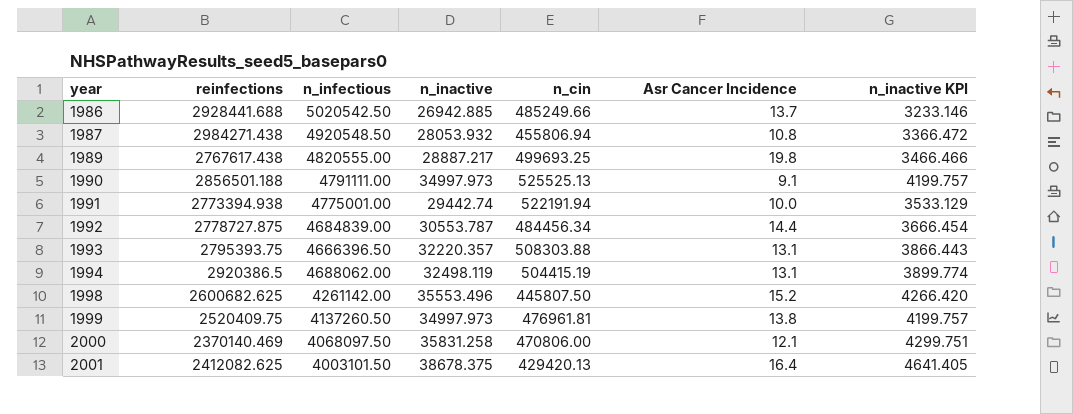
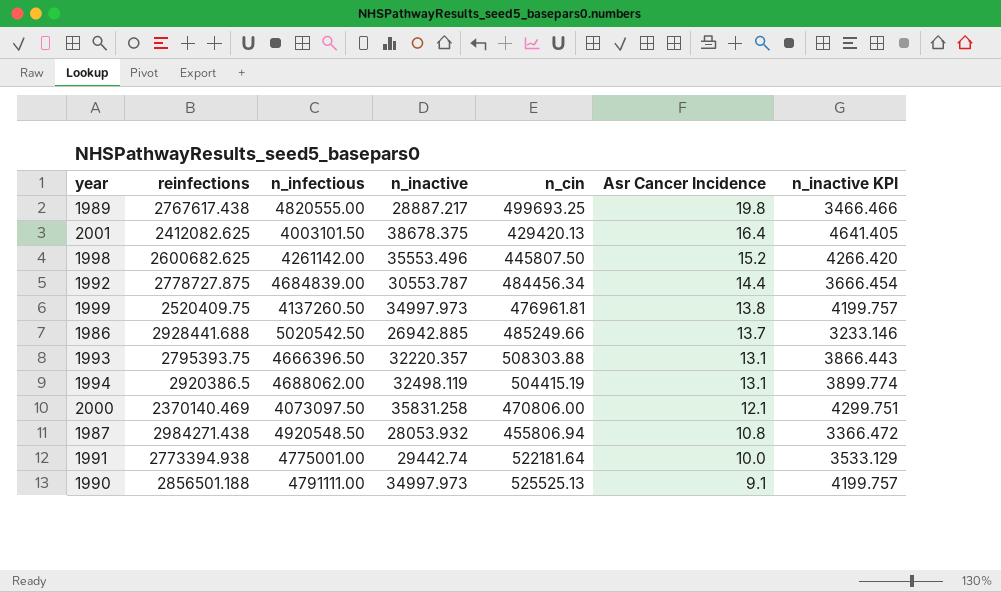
row order: year ascending -> Asr Cancer Incidence descending
2000 | n_infectious: 4068097.50 -> 4073097.50
1991 | n_cin: 522191.94 -> 522181.64

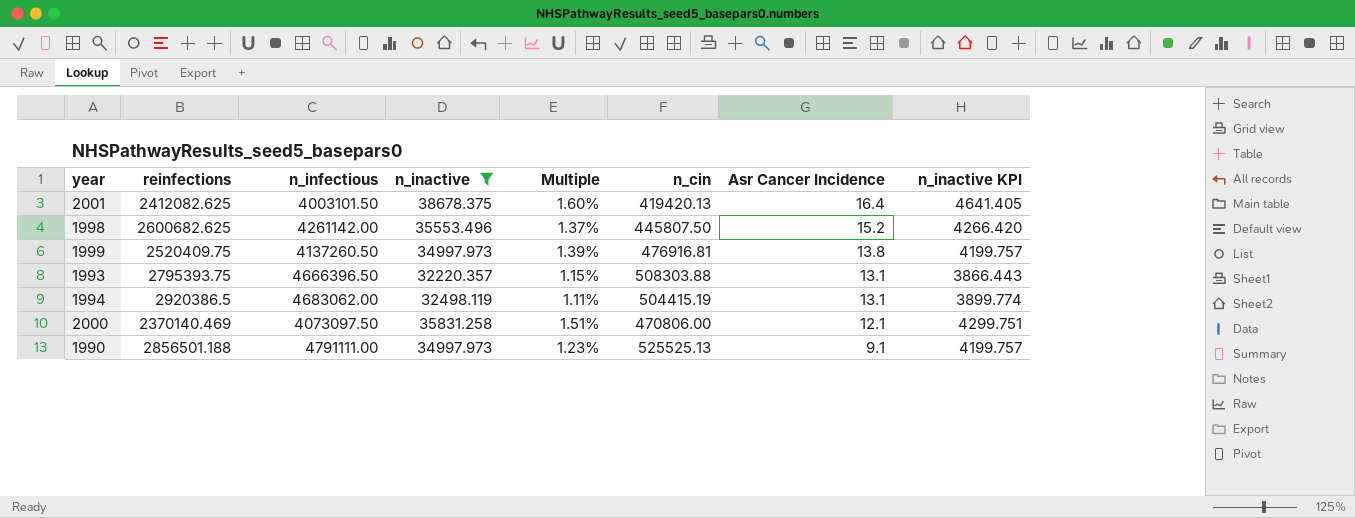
filter: none -> n_inactive >= 32220.357
column Multiple | formula: none -> [n_inactive] / [reinfections]
2001 | n_cin: 429420.13 -> 419420.13
1999 | n_cin: 476961.81 -> 476916.81
1994 | n_infectious: 4688062.00 -> 4683062.00

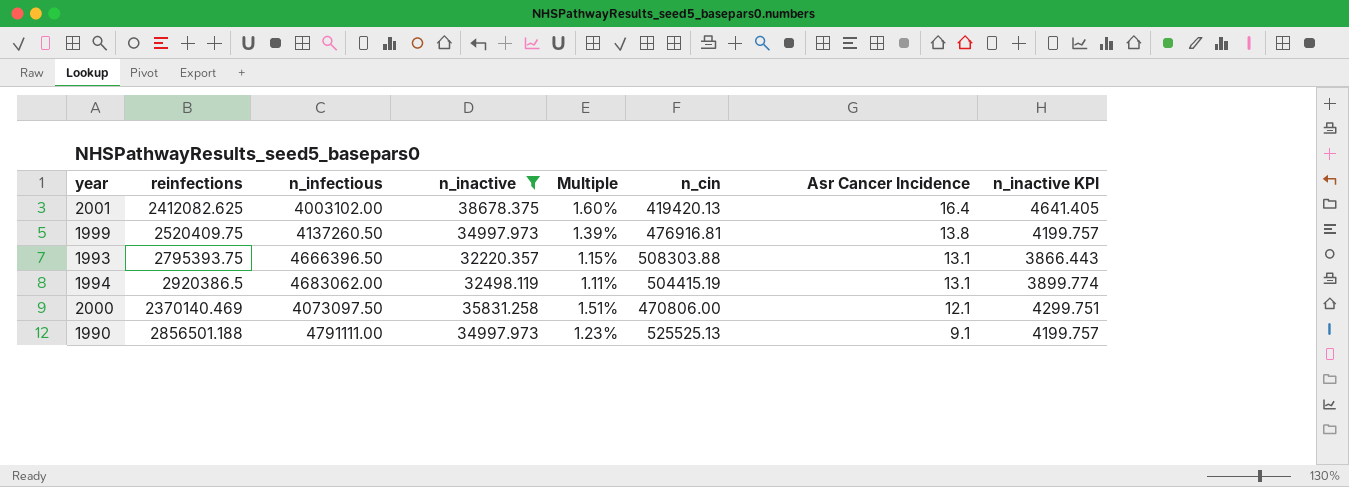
row 1998: 2600682.625 | 4261142.00 | 35553.496 | 1.37% | 445807.50 | 15.2 | 4266.420 -> none
2001 | n_infectious: 4003101.50 -> 4003102.00

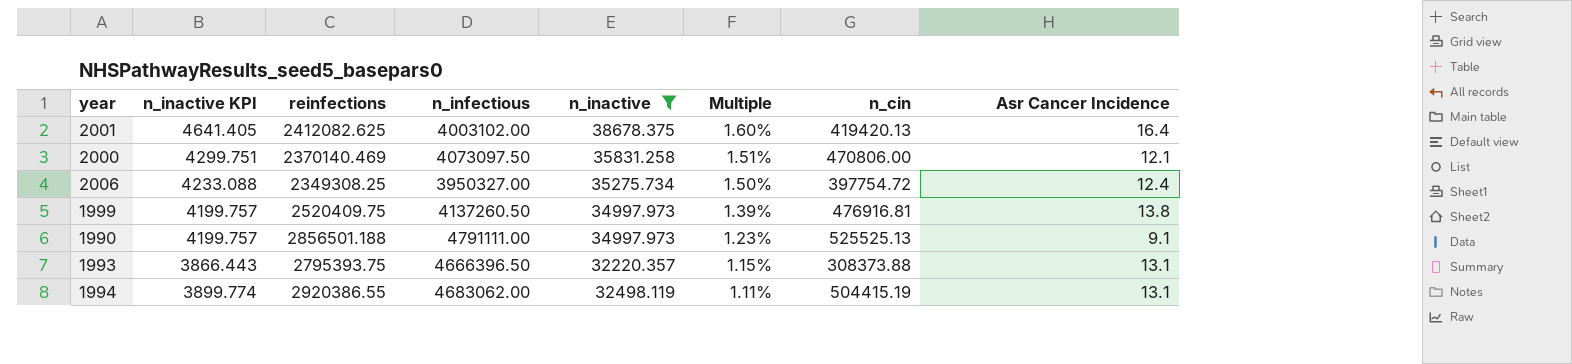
row order: Asr Cancer Incidence descending -> Multiple descending
column n_inactive KPI | position: 8 -> 2
row 2006: none -> 4233.088 | 2349308.25 | 3950327.00 | 35275.734 | 1.50% | 397754.72 | 12.4
1993 | n_cin: 508303.88 -> 308373.88
1994 | reinfections: 2920386.5 -> 2920386.55

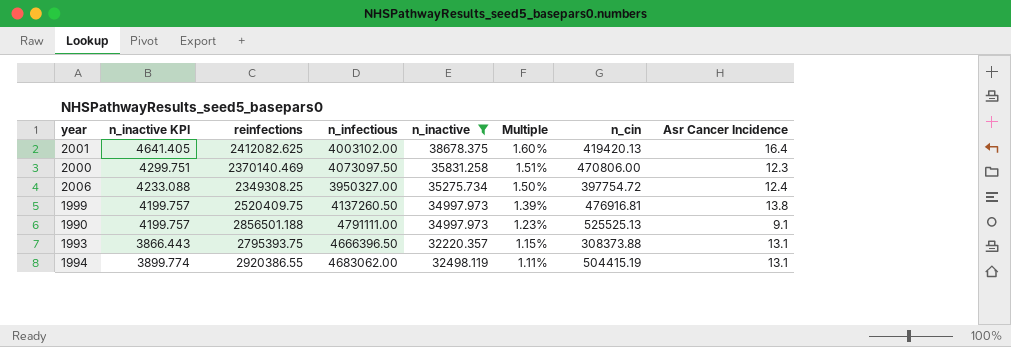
2000 | Asr Cancer Incidence: 12.1 -> 12.3

